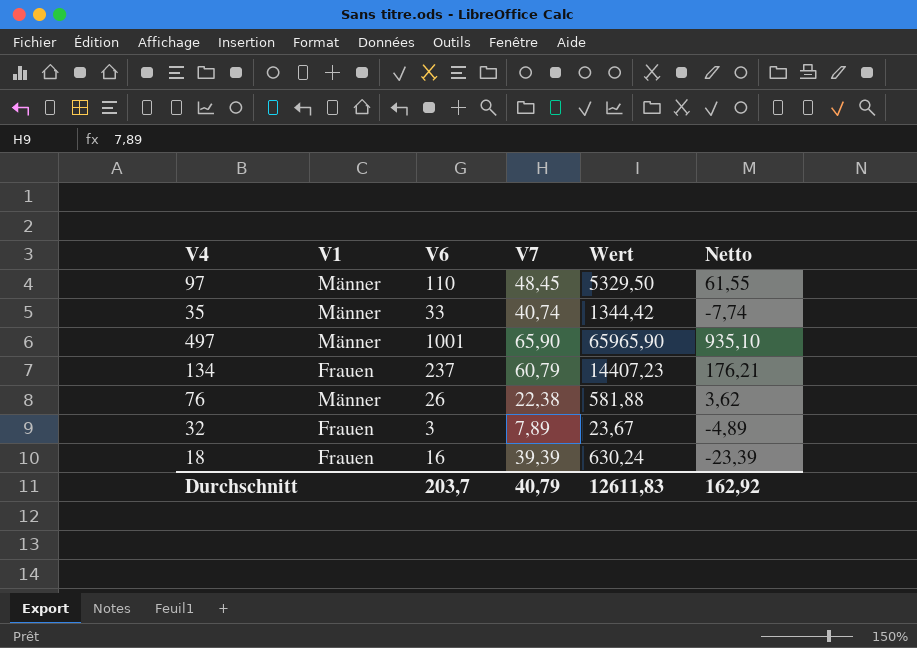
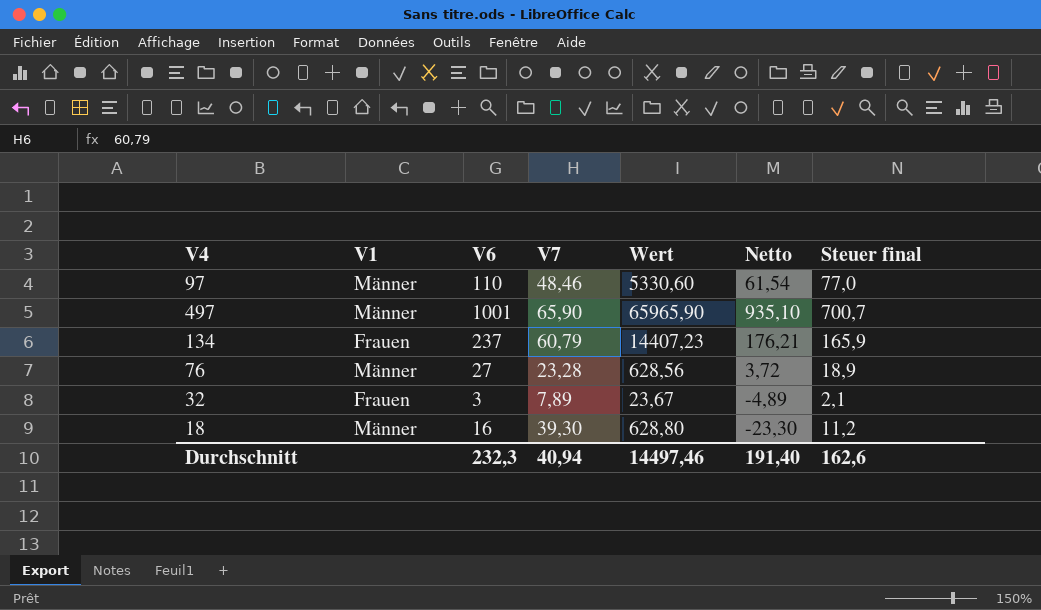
column Steuer final | formula: none -> [V6] * 0,7
row 35: Männer | 33 | 40,74 | 1344,42 | -7,74 -> none
97 | V7: 48,45 -> 48,46
97 | Wert: 5329,50 -> 5330,60
97 | Netto: 61,55 -> 61,54
76 | V6: 26 -> 27
76 | V7: 22,38 -> 23,28
76 | Wert: 581,88 -> 628,56
76 | Netto: 3,62 -> 3,72
18 | V1: Frauen -> Männer
18 | V7: 39,39 -> 39,30
18 | Wert: 630,24 -> 628,80
18 | Netto: -23,39 -> -23,30
Durchschnitt | V6: 203,7 -> 232,3
Durchschnitt | V7: 40,79 -> 40,94
Durchschnitt | Wert: 12611,83 -> 14497,46
Durchschnitt | Netto: 162,92 -> 191,40

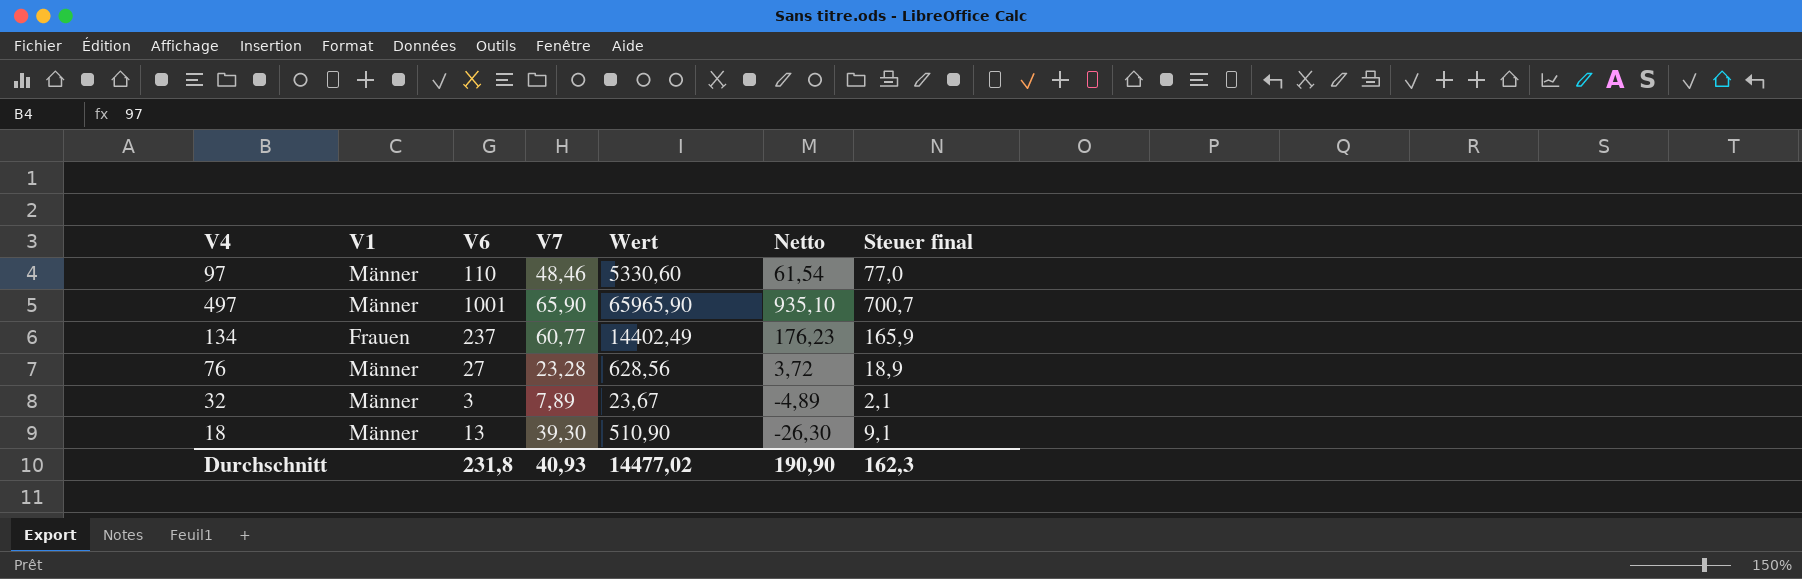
134 | V7: 60,79 -> 60,77
134 | Wert: 14407,23 -> 14402,49
134 | Netto: 176,21 -> 176,23
32 | V1: Frauen -> Männer
18 | V6: 16 -> 13
18 | Wert: 628,80 -> 510,90
18 | Netto: -23,30 -> -26,30
18 | Steuer final: 11,2 -> 9,1
Durchschnitt | V6: 232,3 -> 231,8
Durchschnitt | V7: 40,94 -> 40,93
Durchschnitt | Wert: 14497,46 -> 14477,02
Durchschnitt | Netto: 191,40 -> 190,90
Durchschnitt | Steuer final: 162,6 -> 162,3

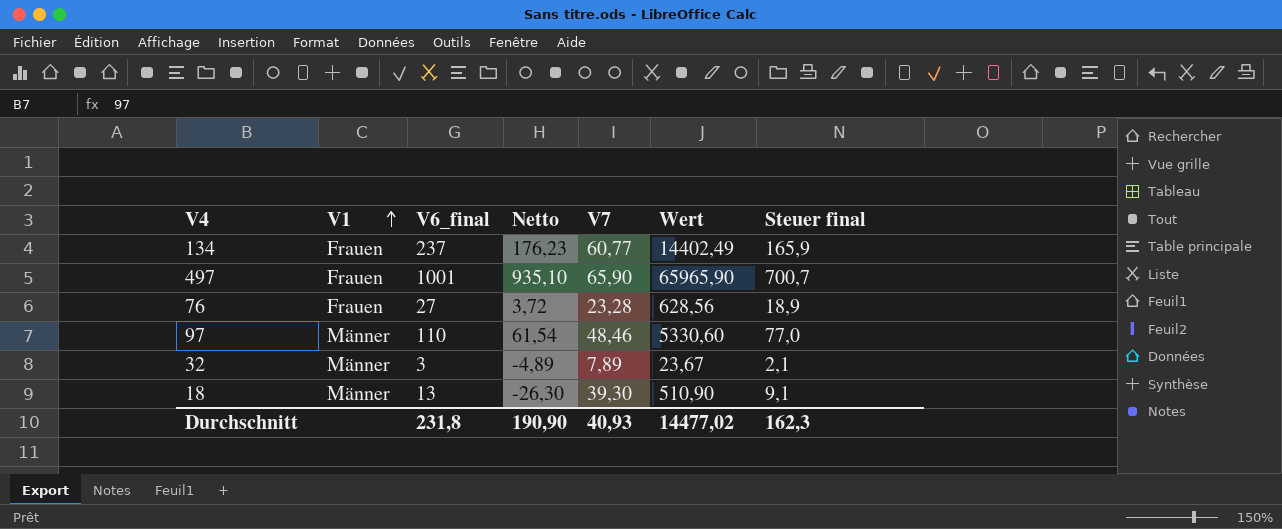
row order: none -> V1 ascending
column name: V6 -> V6_final
column Netto | position: 6 -> 4
497 | V1: Männer -> Frauen
76 | V1: Männer -> Frauen

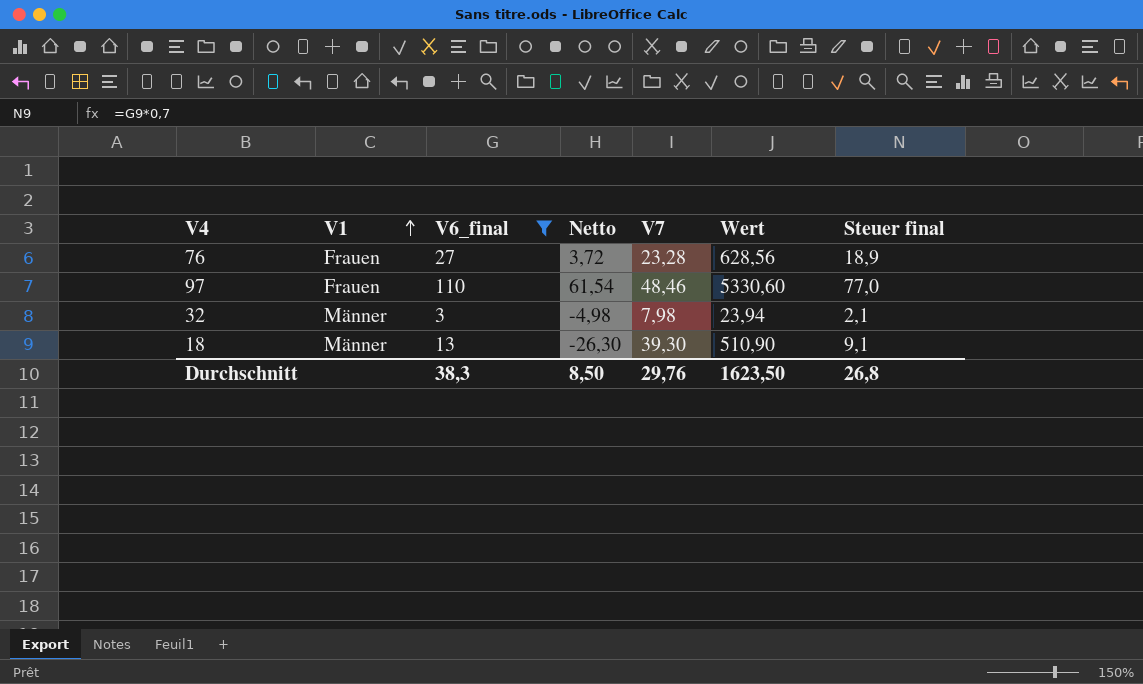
filter: none -> V6_final <= 110
97 | V1: Männer -> Frauen
32 | Netto: -4,89 -> -4,98
32 | V7: 7,89 -> 7,98
32 | Wert: 23,67 -> 23,94
Durchschnitt | V6_final: 231,8 -> 38,3
Durchschnitt | Netto: 190,90 -> 8,50
Durchschnitt | V7: 40,93 -> 29,76
Durchschnitt | Wert: 14477,02 -> 1623,50
Durchschnitt | Steuer final: 162,3 -> 26,8

